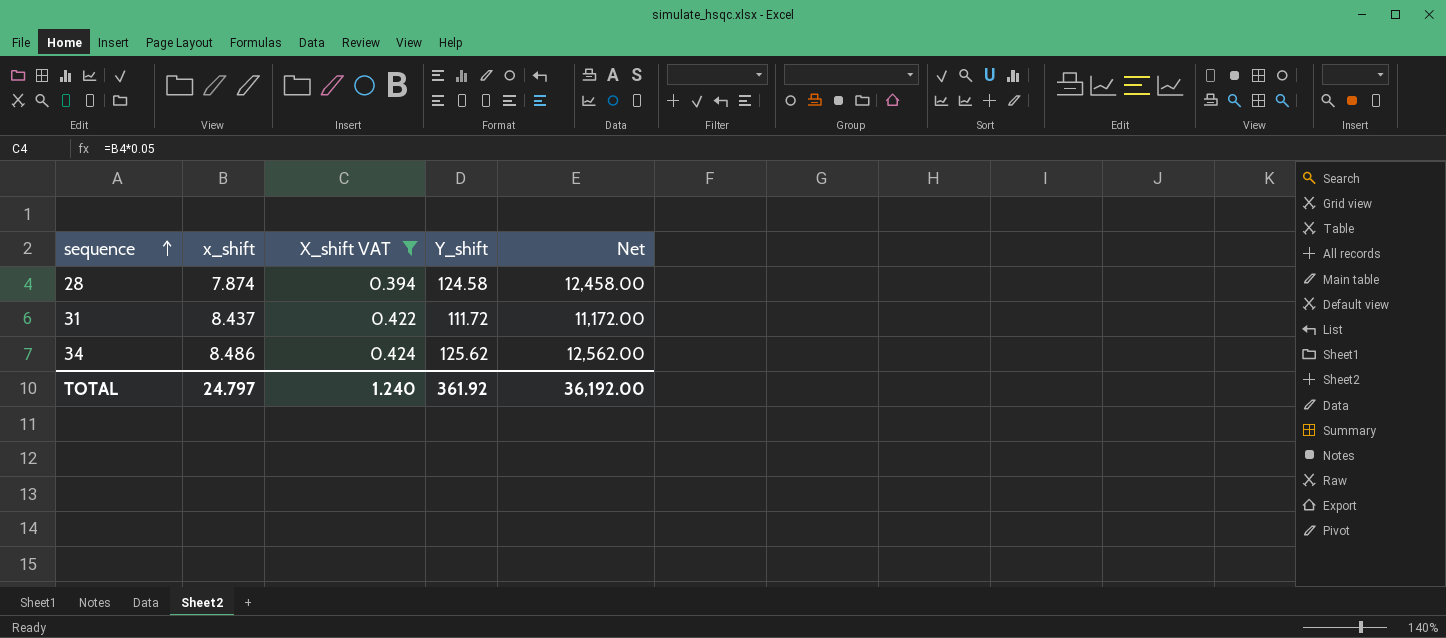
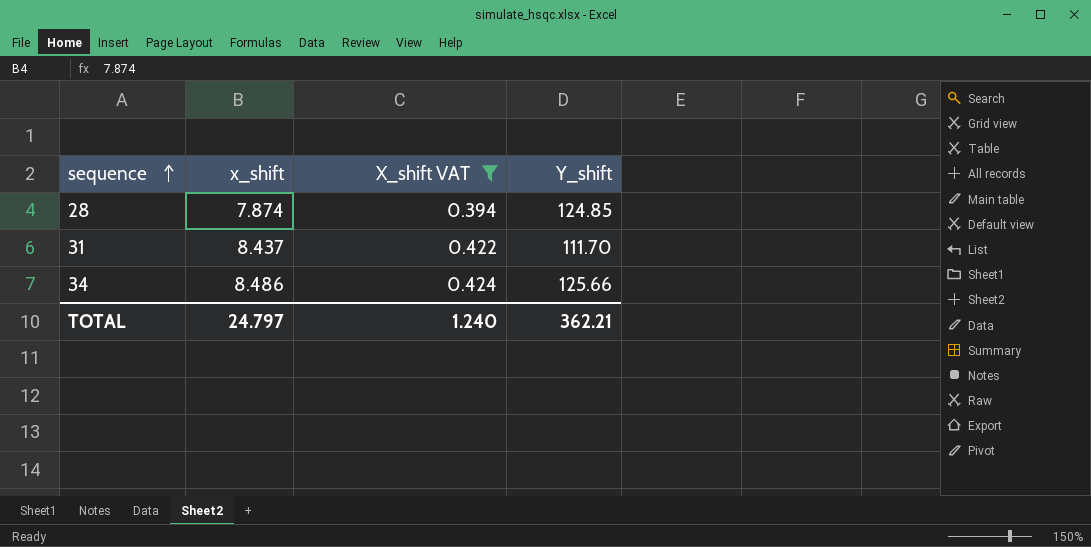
column Net | formula: [Y_shift] * 100 -> none
28 | Y_shift: 124.58 -> 124.85
31 | Y_shift: 111.72 -> 111.70
34 | Y_shift: 125.62 -> 125.66
TOTAL | Y_shift: 361.92 -> 362.21

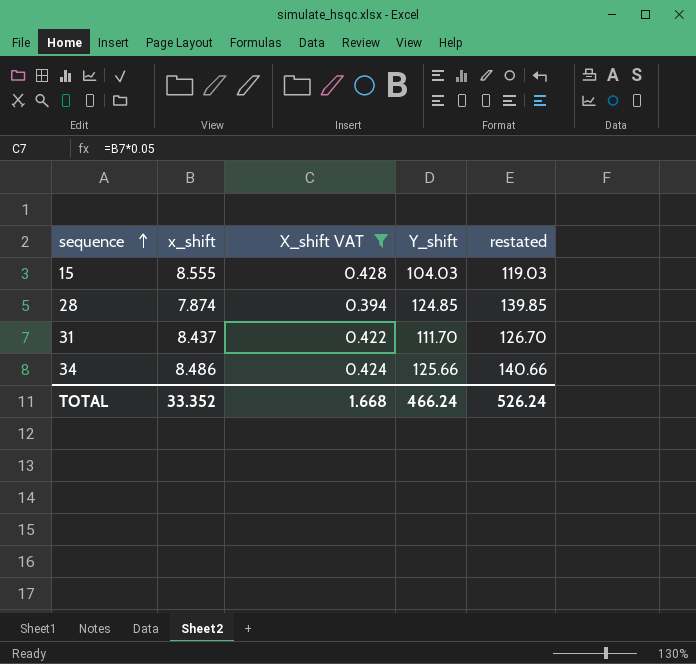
column restated | formula: none -> [Y_shift] + 15
row 15: none -> 8.555 | 0.428 | 104.03 | 119.03
TOTAL | x_shift: 24.797 -> 33.352
TOTAL | X_shift VAT: 1.240 -> 1.668
TOTAL | Y_shift: 362.21 -> 466.24

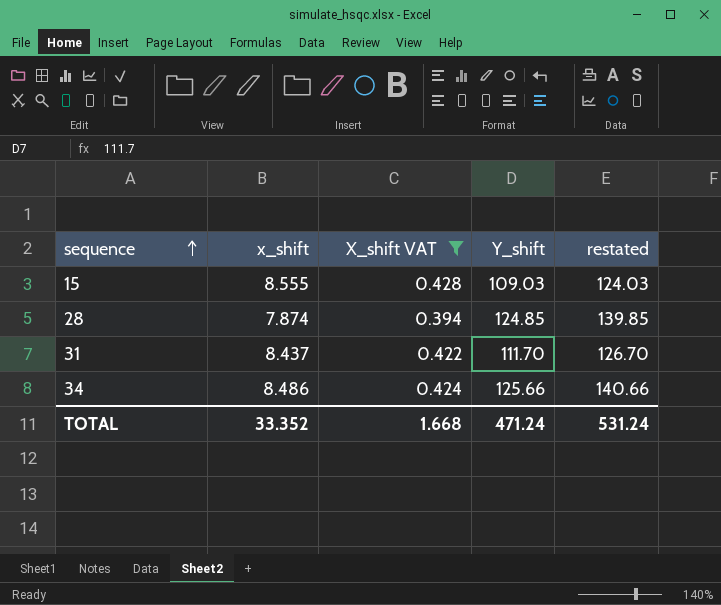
15 | Y_shift: 104.03 -> 109.03
15 | restated: 119.03 -> 124.03
TOTAL | Y_shift: 466.24 -> 471.24
TOTAL | restated: 526.24 -> 531.24

